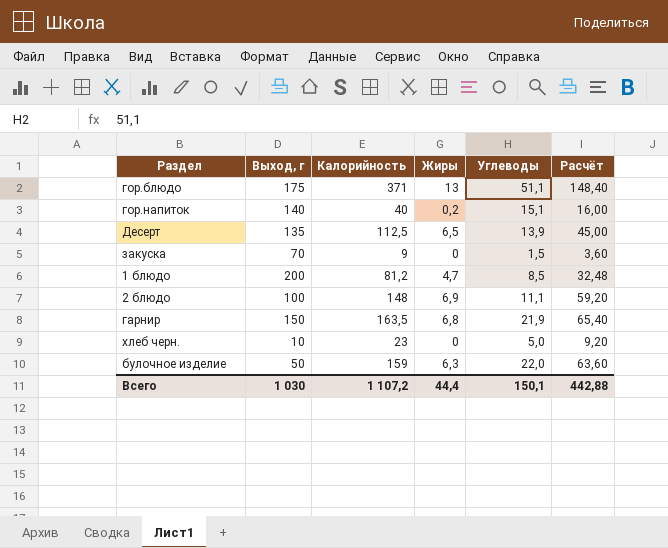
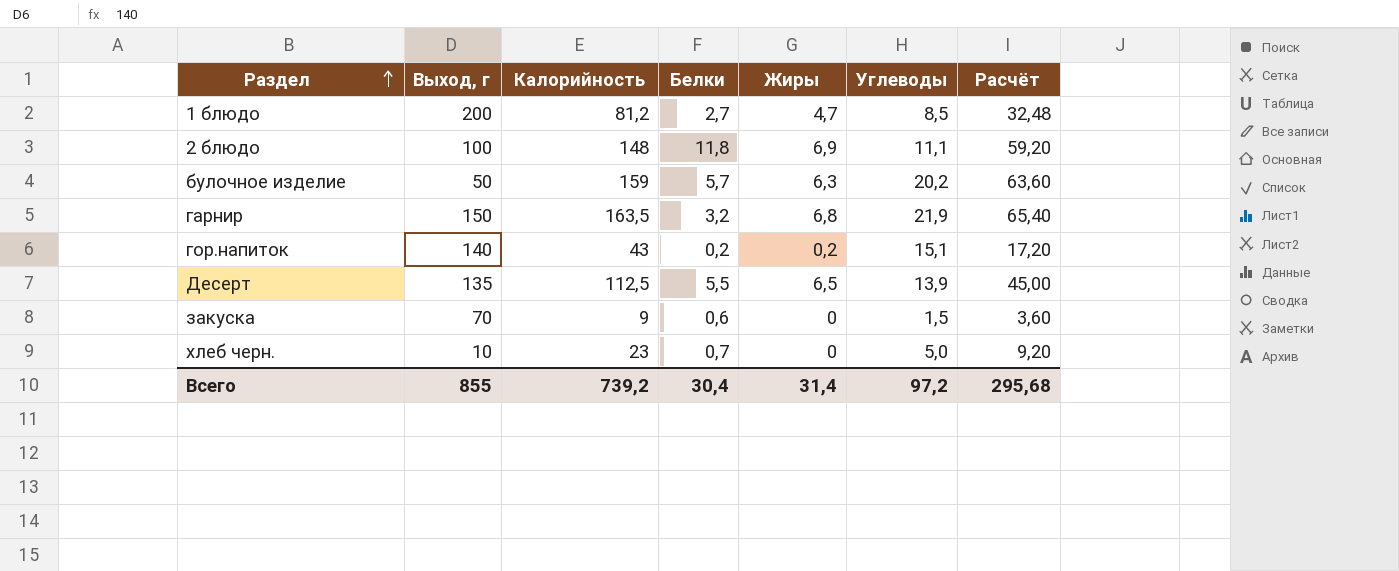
row order: none -> Раздел ascending
column Белки | position: none -> 4
row гор.блюдо: 175 | 371 | 13 | 51,1 | 148,40 -> none
булочное изделие | Углеводы: 22,0 -> 20,2
гор.напиток | Калорийность: 40 -> 43
гор.напиток | Расчёт: 16,00 -> 17,20
Всего | Выход, г: 1 030 -> 855
Всего | Калорийность: 1 107,2 -> 739,2
Всего | Жиры: 44,4 -> 31,4
Всего | Углеводы: 150,1 -> 97,2
Всего | Расчёт: 442,88 -> 295,68

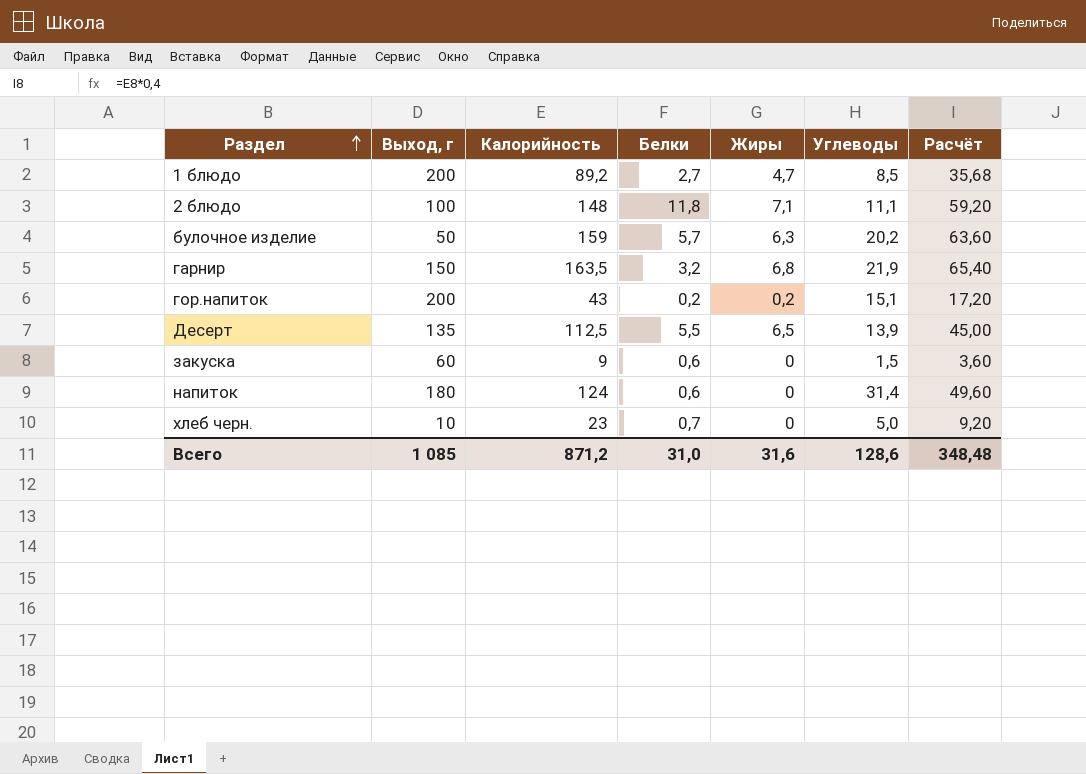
1 блюдо | Калорийность: 81,2 -> 89,2
1 блюдо | Расчёт: 32,48 -> 35,68
2 блюдо | Жиры: 6,9 -> 7,1
гор.напиток | Выход, г: 140 -> 200
закуска | Выход, г: 70 -> 60
row напиток: none -> 180 | 124 | 0,6 | 0 | 31,4 | 49,60
Всего | Выход, г: 855 -> 1 085
Всего | Калорийность: 739,2 -> 871,2
Всего | Белки: 30,4 -> 31,0
Всего | Жиры: 31,4 -> 31,6
Всего | Углеводы: 97,2 -> 128,6
Всего | Расчёт: 295,68 -> 348,48

